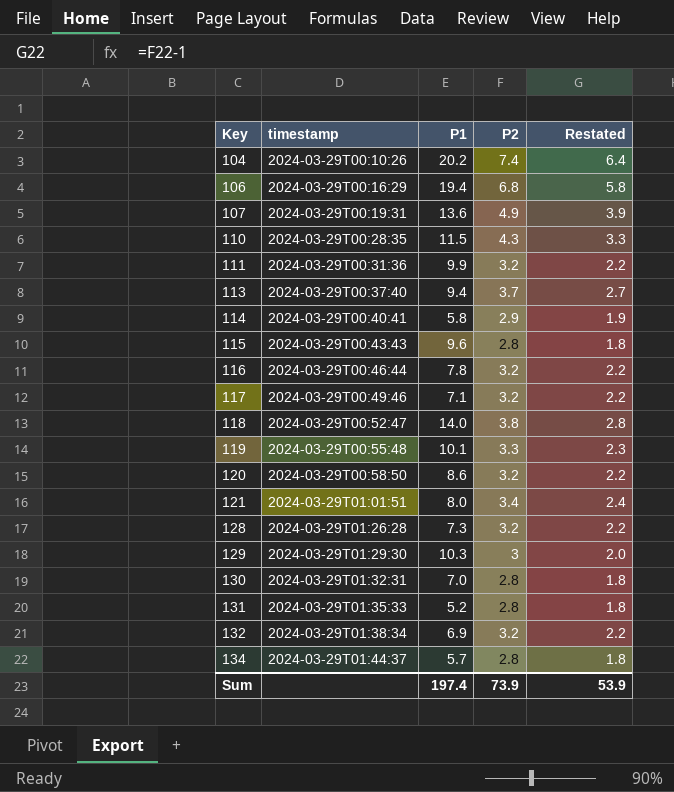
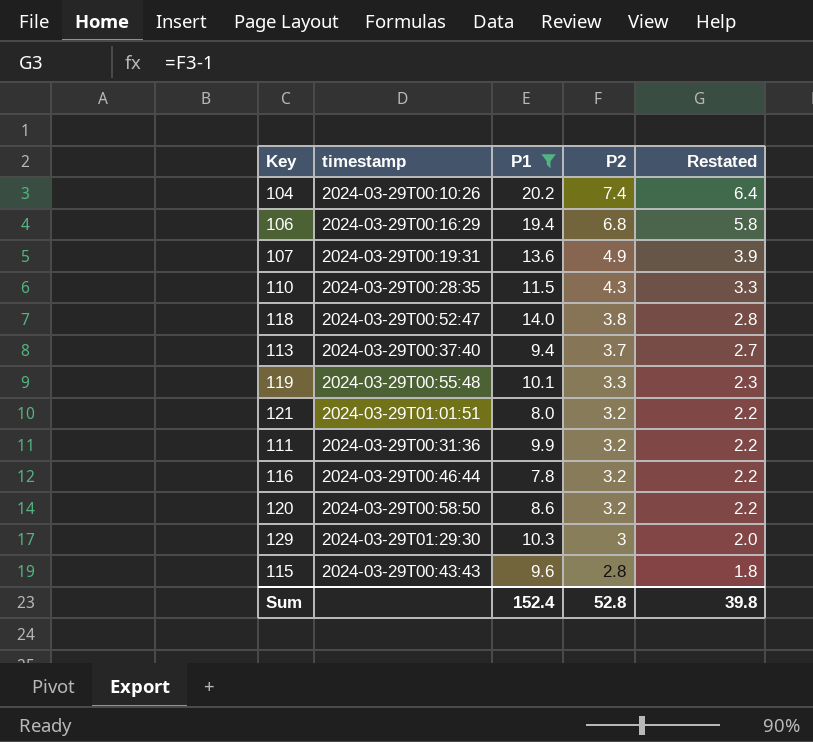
filter: none -> P1 >= 7.8
row order: Key ascending -> P2 descending
121 | P2: 3.4 -> 3.2
121 | Restated: 2.4 -> 2.2
Sum | P1: 197.4 -> 152.4
Sum | P2: 73.9 -> 52.8
Sum | Restated: 53.9 -> 39.8

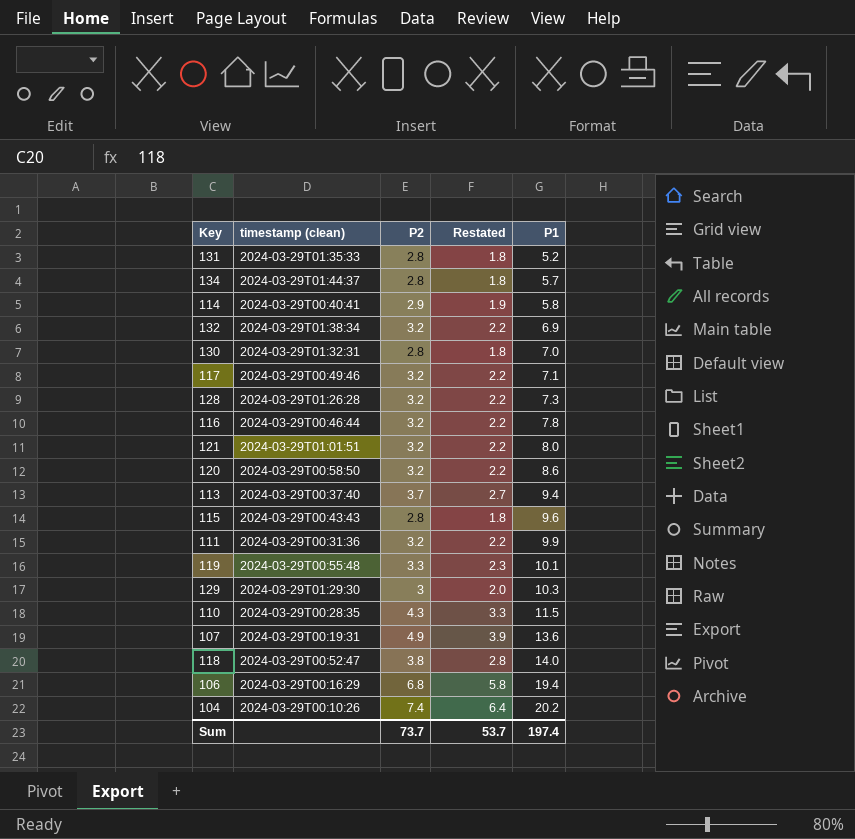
filter: P1 >= 7.8 -> none
row order: P2 descending -> P1 ascending
column name: timestamp -> timestamp (clean)
column P1 | position: 3 -> 5
Sum | P2: 52.8 -> 73.7
Sum | Restated: 39.8 -> 53.7
Sum | P1: 152.4 -> 197.4

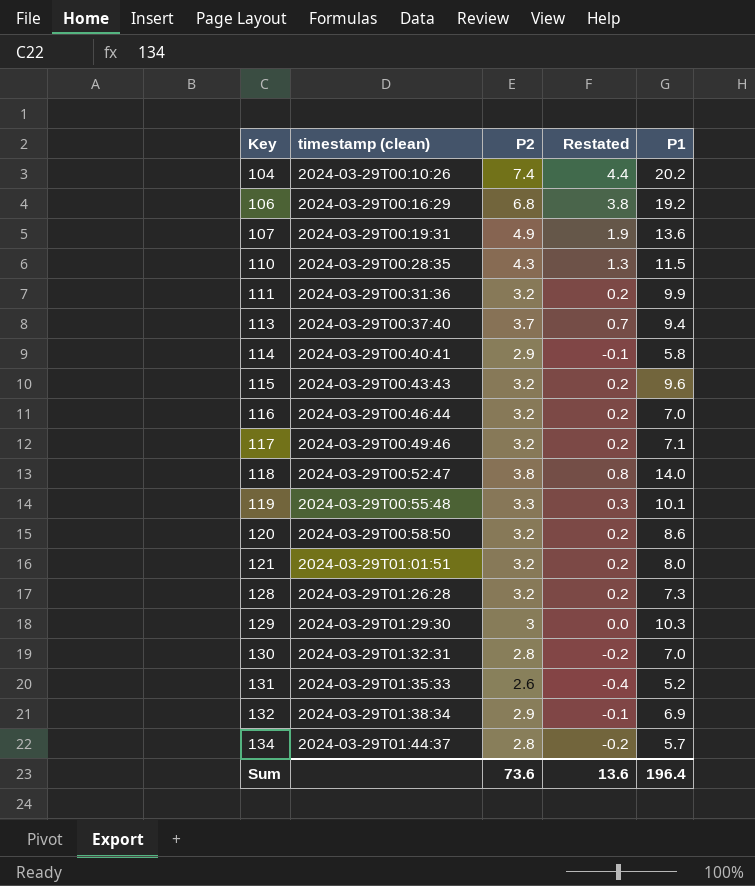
row order: P1 ascending -> Key ascending
column Restated | formula: [P2] - 1 -> [P2] - 3
106 | P1: 19.4 -> 19.2
115 | P2: 2.8 -> 3.2
116 | P1: 7.8 -> 7.0
131 | P2: 2.8 -> 2.6
132 | P2: 3.2 -> 2.9
Sum | P2: 73.7 -> 73.6
Sum | Restated: 53.7 -> 13.6
Sum | P1: 197.4 -> 196.4

